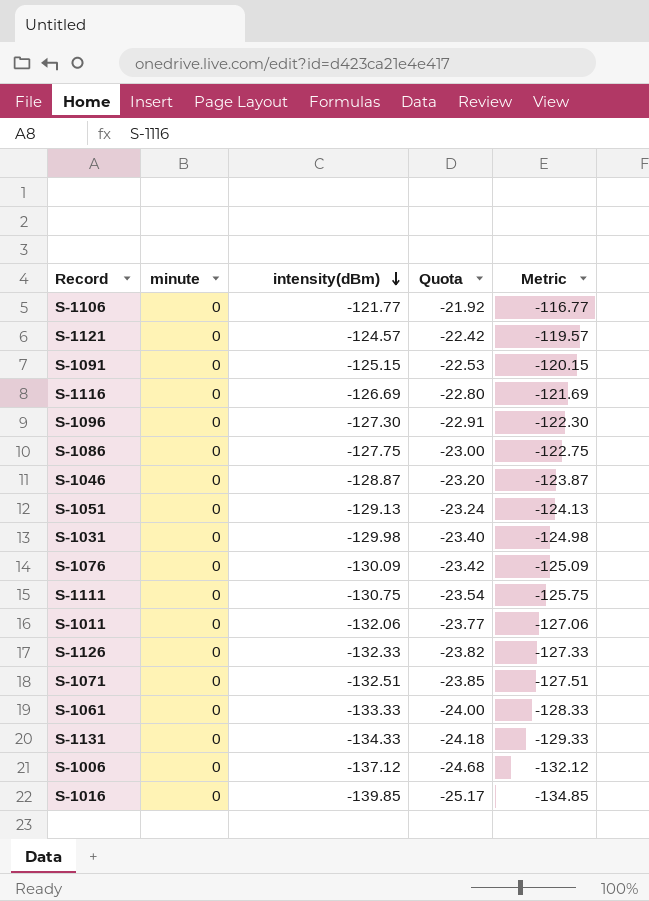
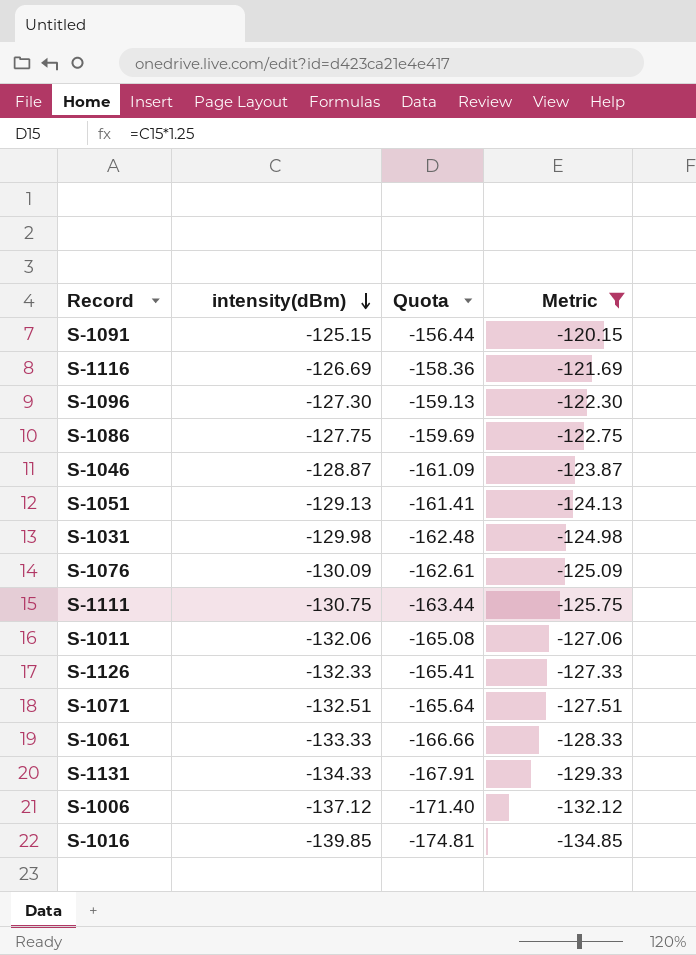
filter: none -> Metric <= -120.15
column minute | position: 2 -> none
column Quota | formula: [intensity(dBm)] * 0.18 -> [intensity(dBm)] * 1.25

